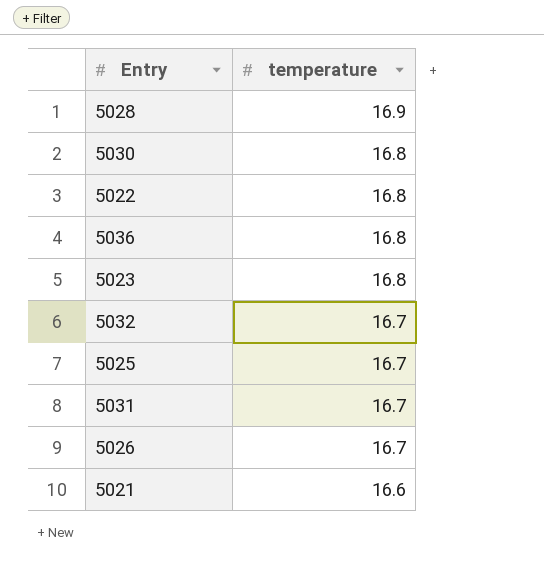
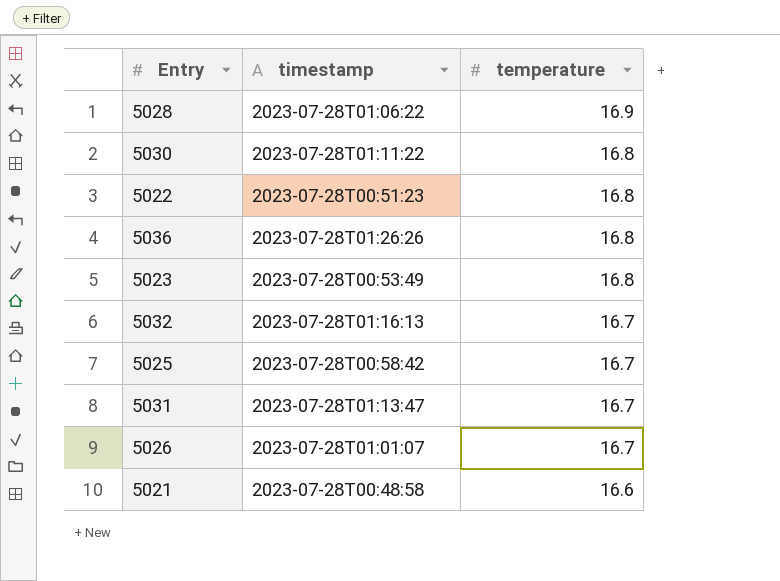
column timestamp | position: none -> 2

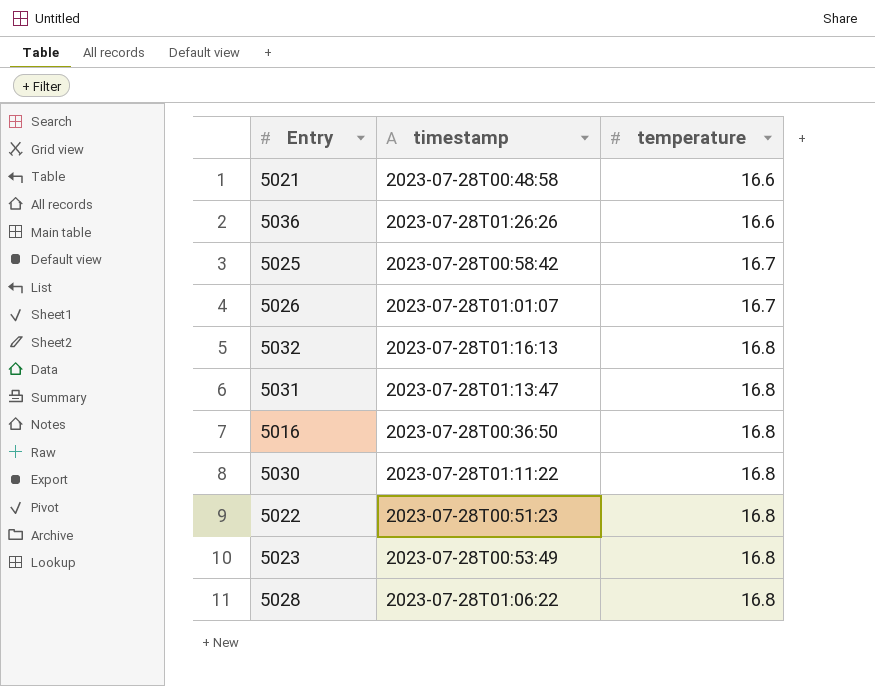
row order: temperature descending -> temperature ascending
5036 | temperature: 16.8 -> 16.6
5032 | temperature: 16.7 -> 16.8
5031 | temperature: 16.7 -> 16.8
row 5016: none -> 2023-07-28T00:36:50 | 16.8
5028 | temperature: 16.9 -> 16.8

